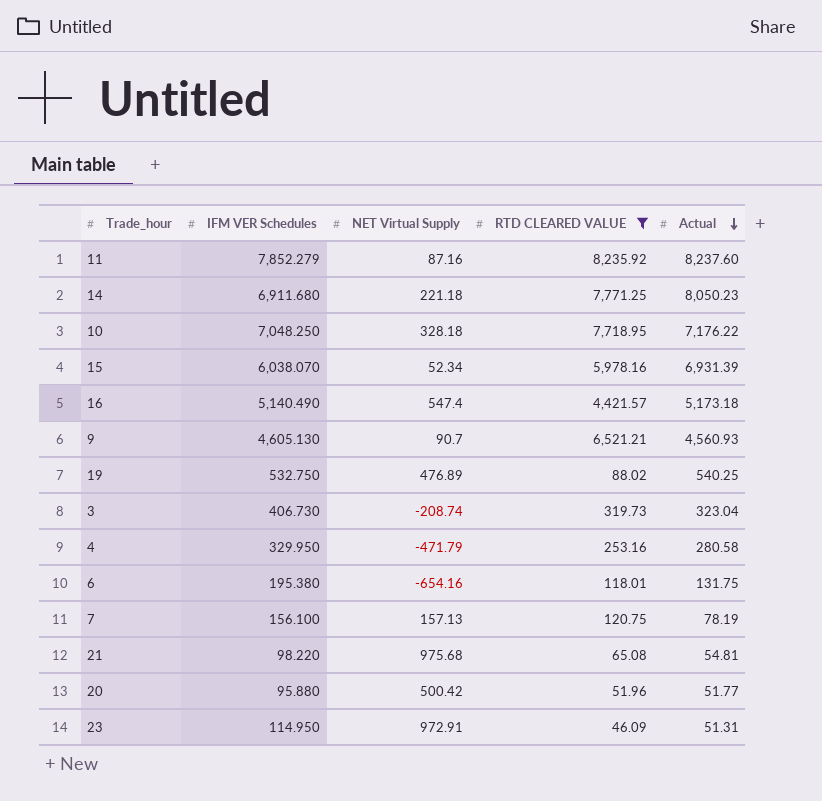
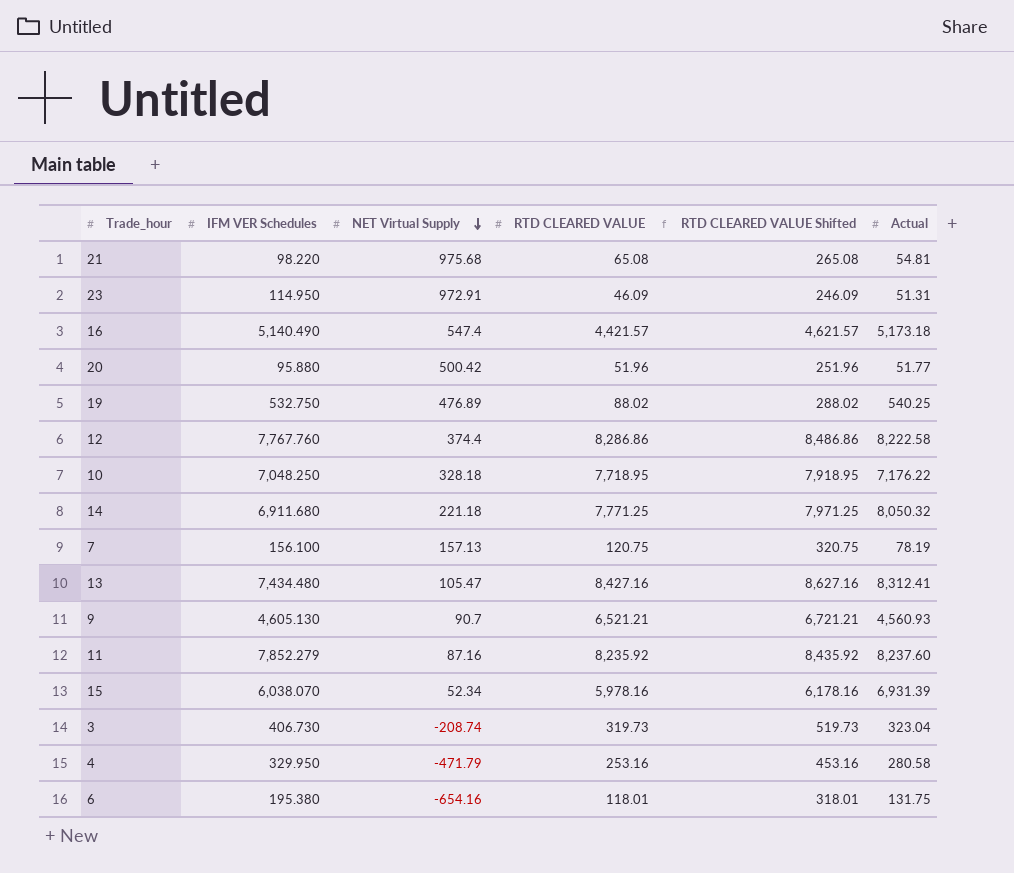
filter: RTD CLEARED VALUE <= 8,235.92 -> none
row order: Actual descending -> NET Virtual Supply descending
column RTD CLEARED VALUE Shifted | formula: none -> [RTD CLEARED VALUE] + 200
14 | Actual: 8,050.23 -> 8,050.32

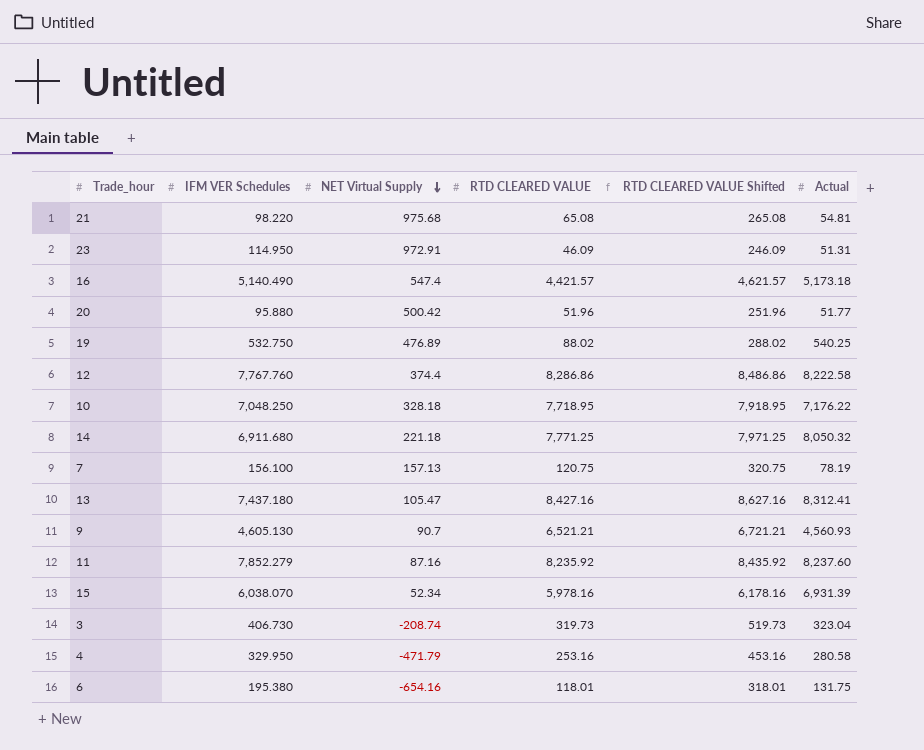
13 | IFM VER Schedules: 7,434.480 -> 7,437.180

